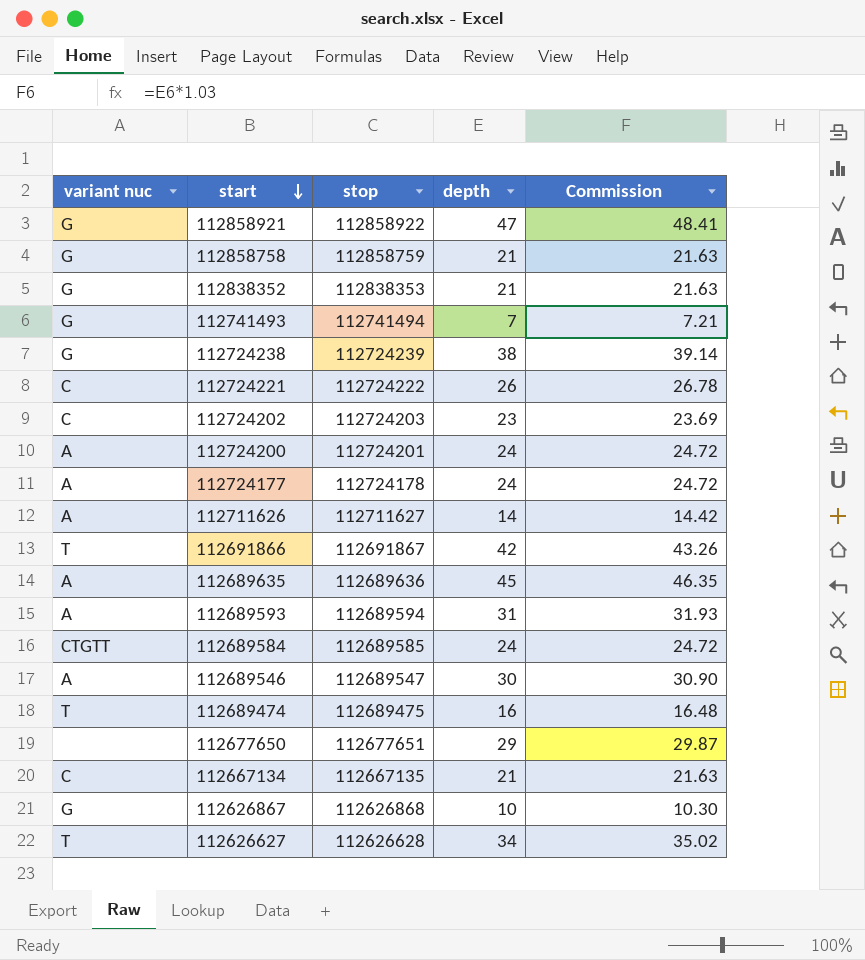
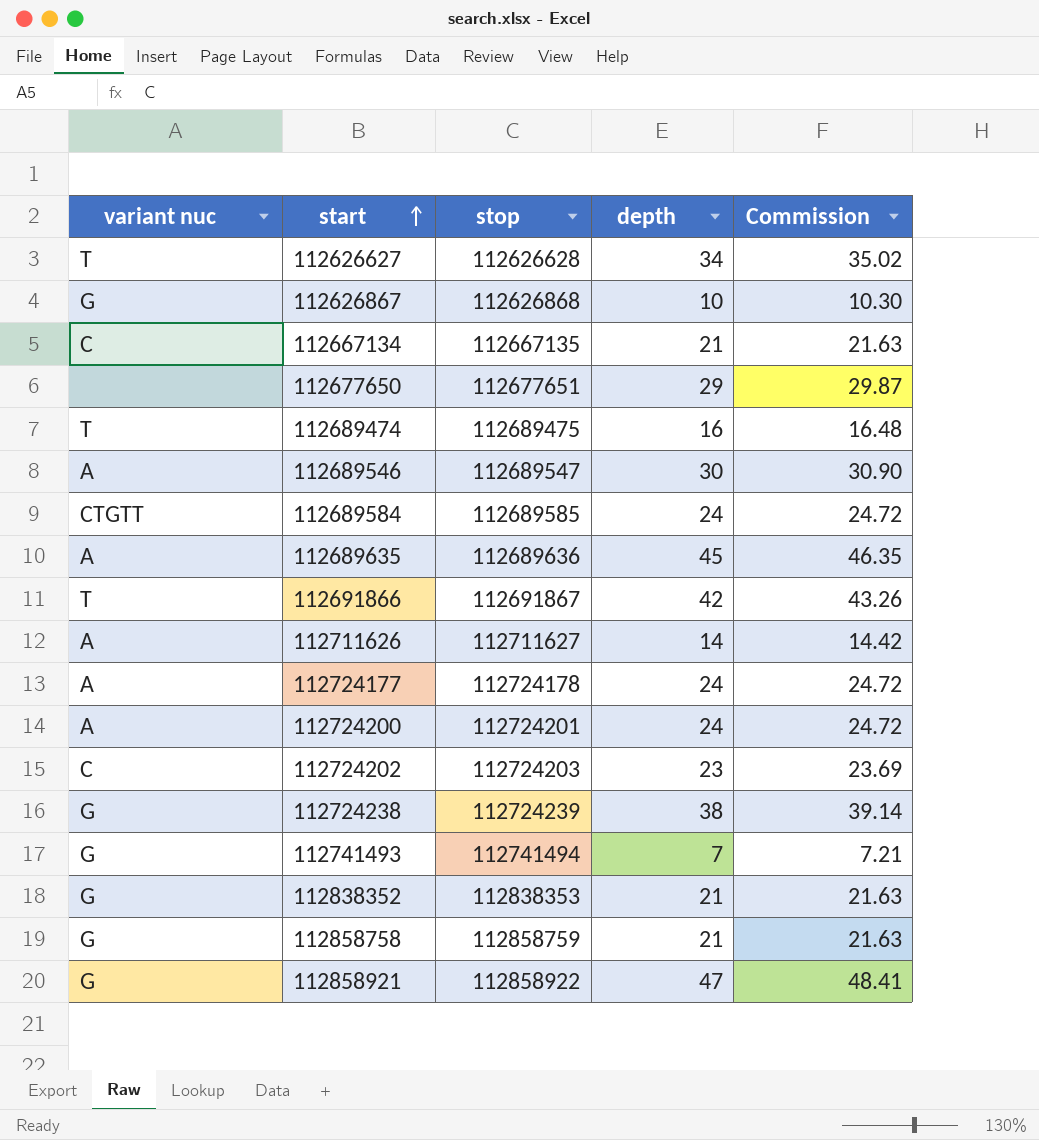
row order: start descending -> start ascending
row 112724221: C | 112724222 | 26 | 26.78 -> none
row 112689593: A | 112689594 | 31 | 31.93 -> none

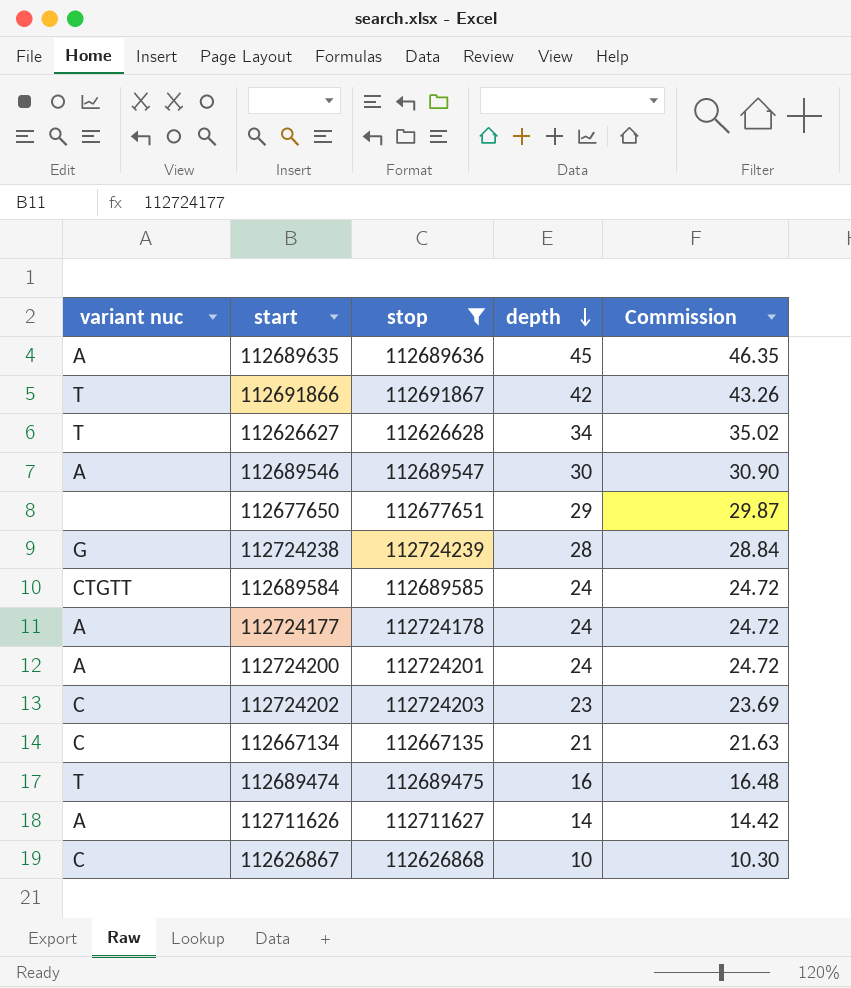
filter: none -> stop <= 112724239
row order: start ascending -> depth descending
112724238 | depth: 38 -> 28
112724238 | Commission: 39.14 -> 28.84
112626867 | variant nuc: G -> C

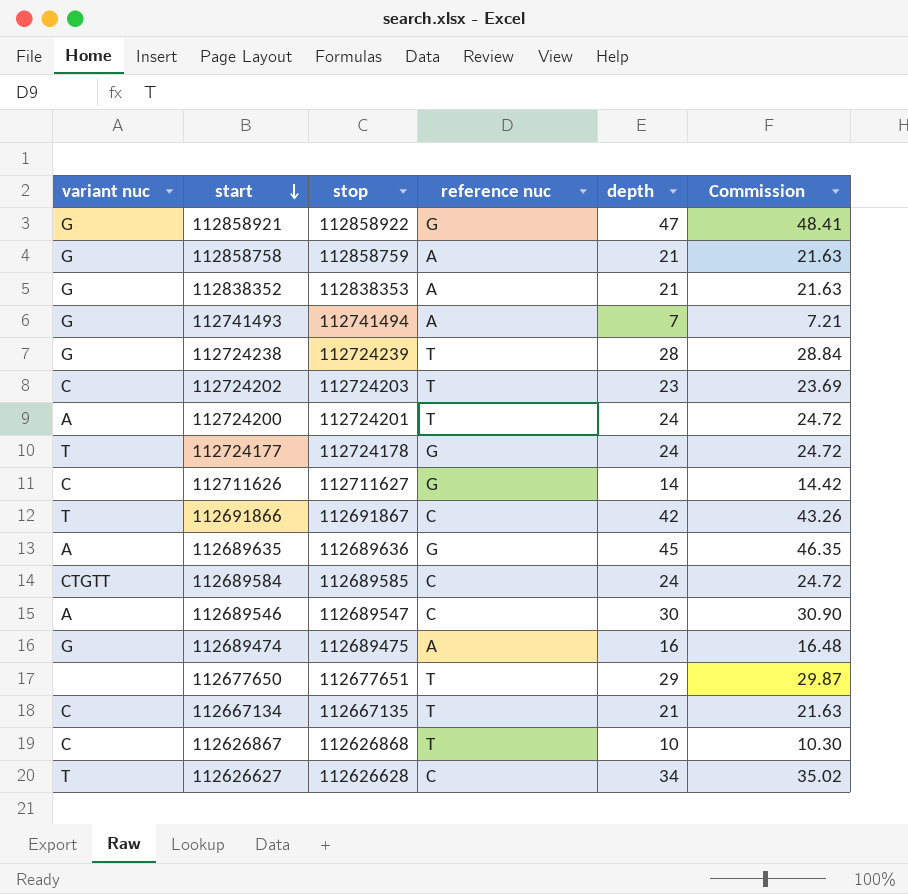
filter: stop <= 112724239 -> none
row order: depth descending -> start descending
column reference nuc | position: none -> 4
112724177 | variant nuc: A -> T
112711626 | variant nuc: A -> C
112689474 | variant nuc: T -> G

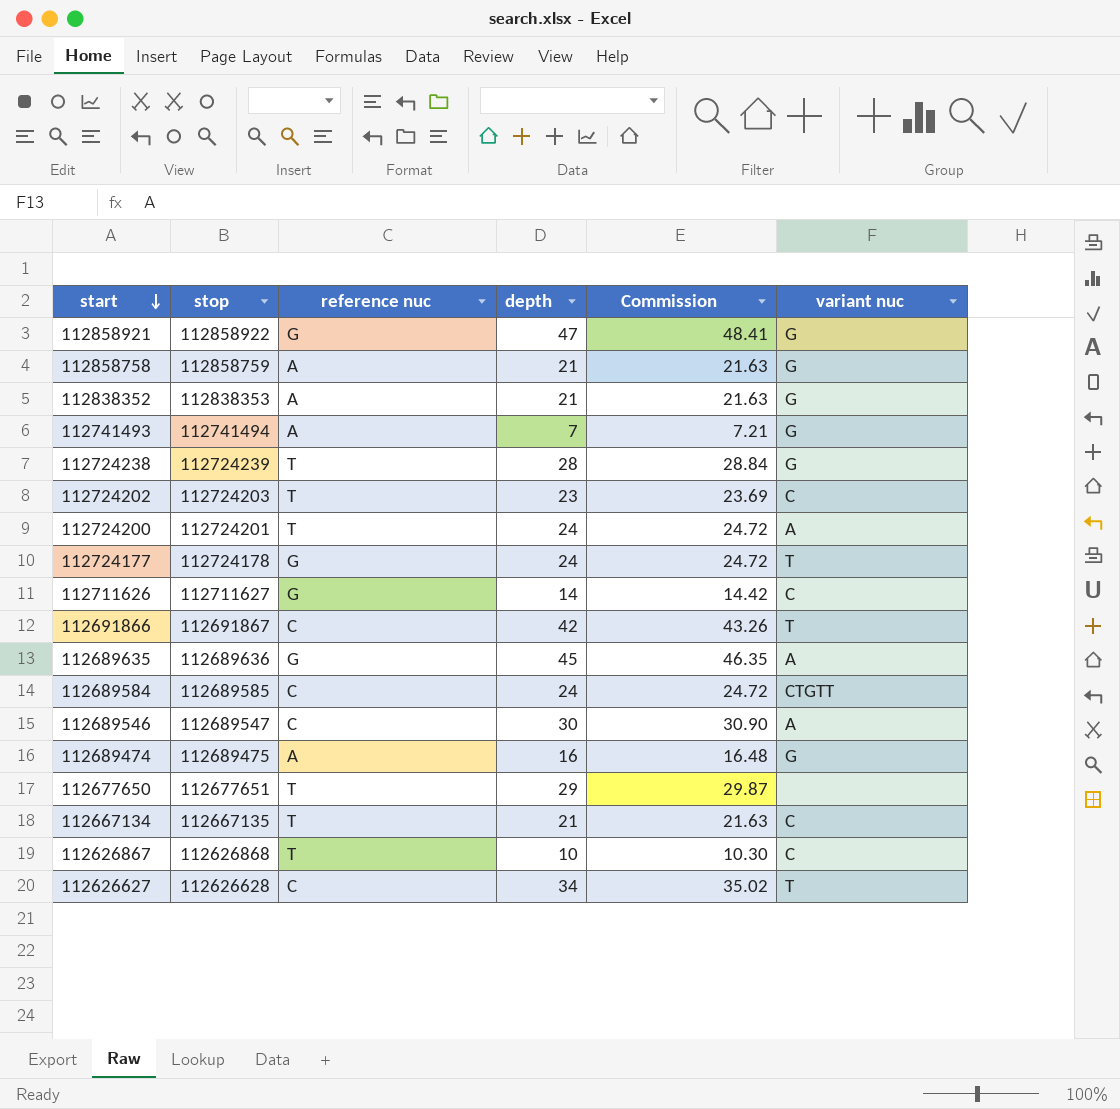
column variant nuc | position: 1 -> 6

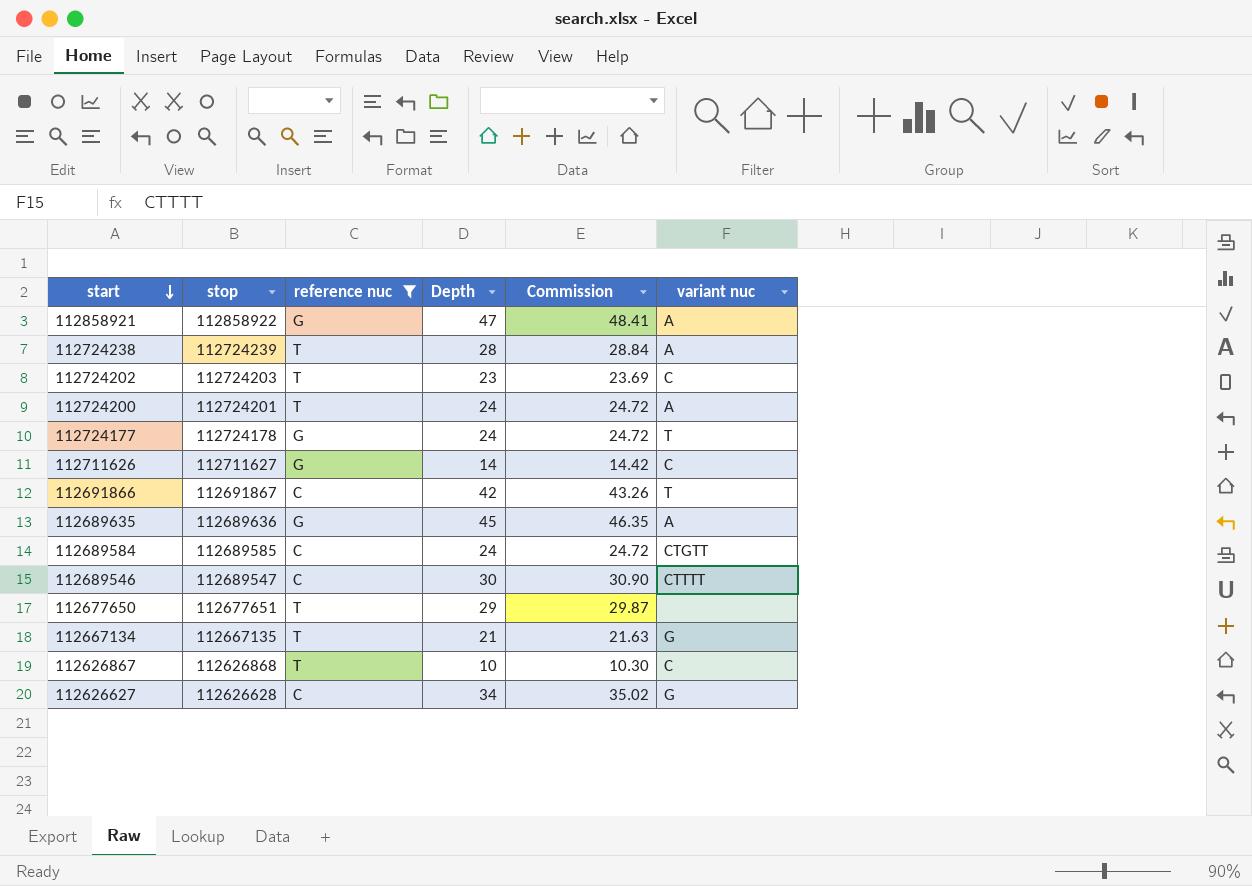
filter: none -> reference nuc != A
column name: depth -> Depth
112858921 | variant nuc: G -> A
112724238 | variant nuc: G -> A
112689546 | variant nuc: A -> CTTTT
112667134 | variant nuc: C -> G
112626627 | variant nuc: T -> G

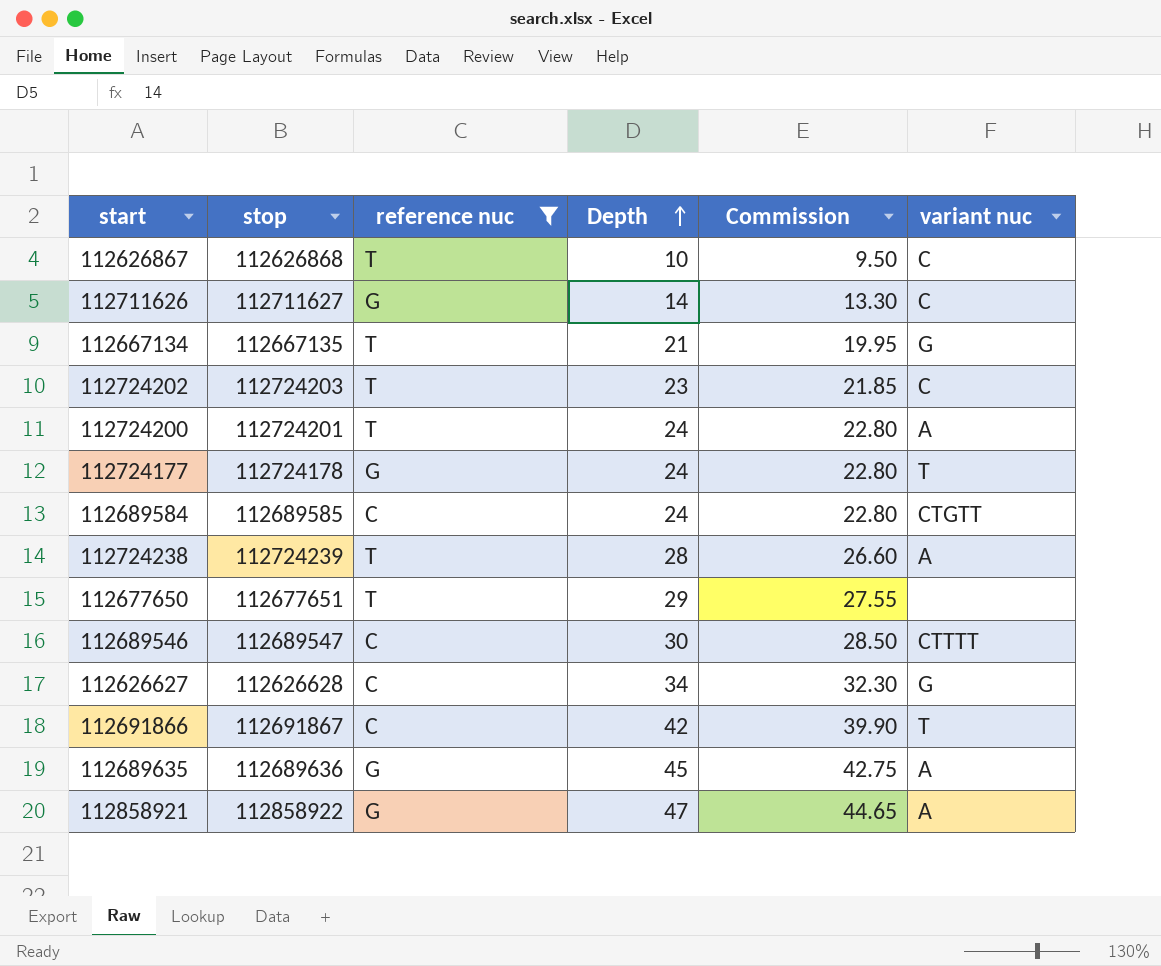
row order: start descending -> Depth ascending
column Commission | formula: [Depth] * 1.03 -> [Depth] * 0.95

